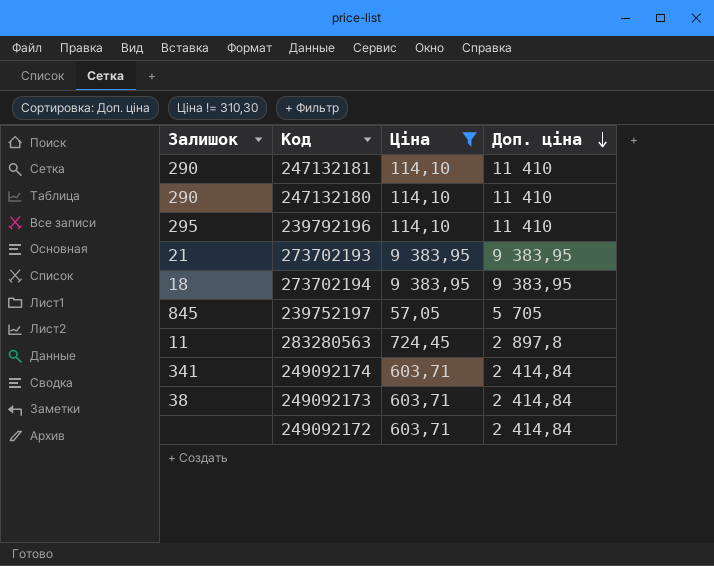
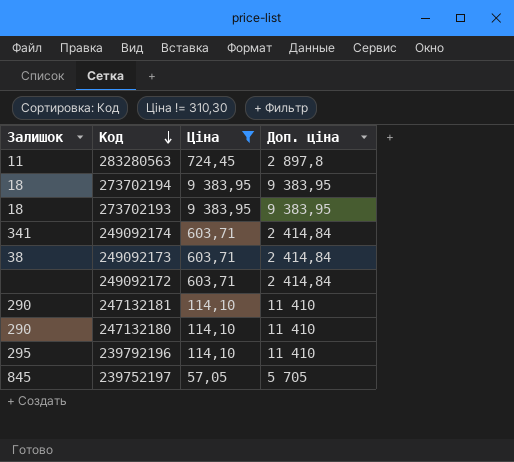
row order: Доп. ціна descending -> Код descending
273702193 | Залишок: 21 -> 18

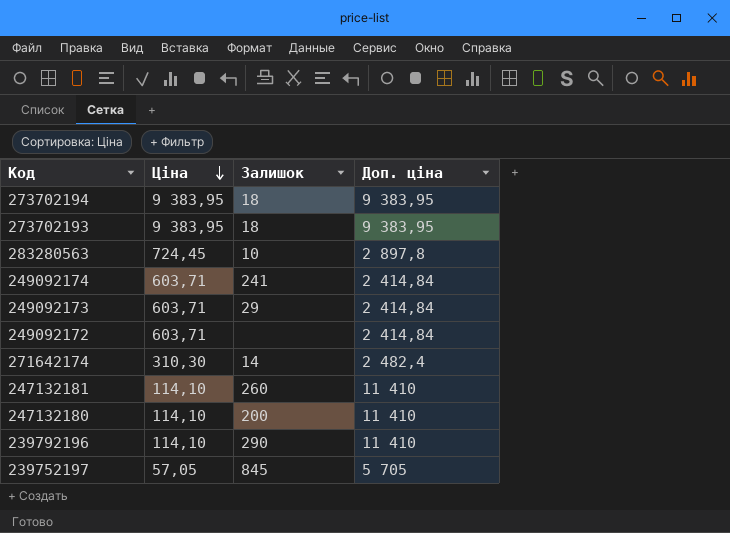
filter: Ціна != 310,30 -> none
row order: Код descending -> Ціна descending
column Залишок | position: 1 -> 3
283280563 | Залишок: 11 -> 10
249092174 | Залишок: 341 -> 241
249092173 | Залишок: 38 -> 29
247132181 | Залишок: 290 -> 260
247132180 | Залишок: 290 -> 200
239792196 | Залишок: 295 -> 290

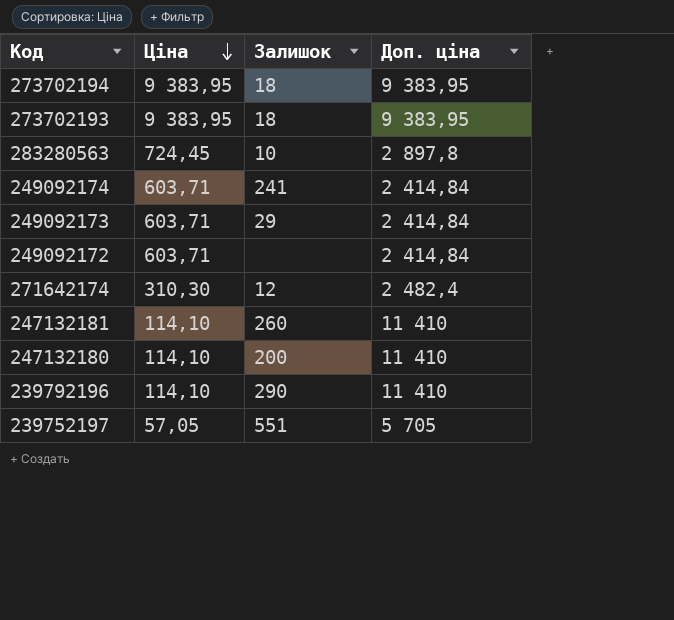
271642174 | Залишок: 14 -> 12
239752197 | Залишок: 845 -> 551

